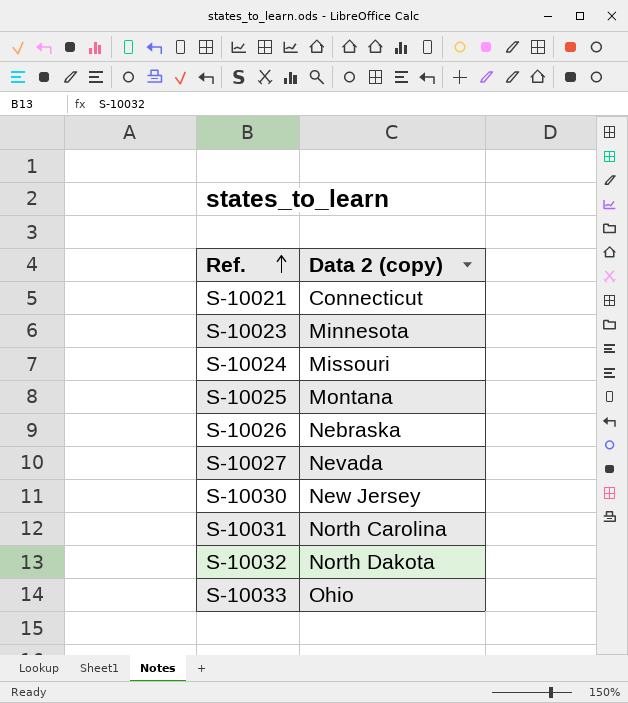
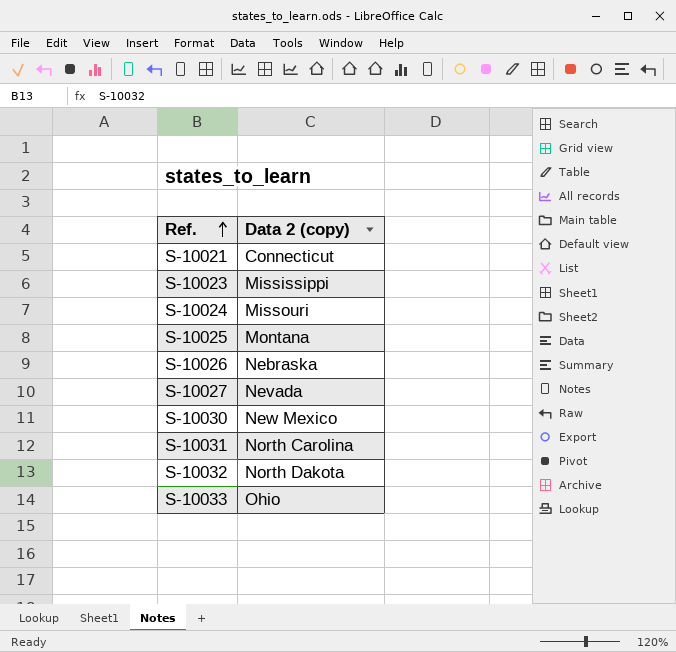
S-10023 | Data 2 (copy): Minnesota -> Mississippi
S-10030 | Data 2 (copy): New Jersey -> New Mexico

